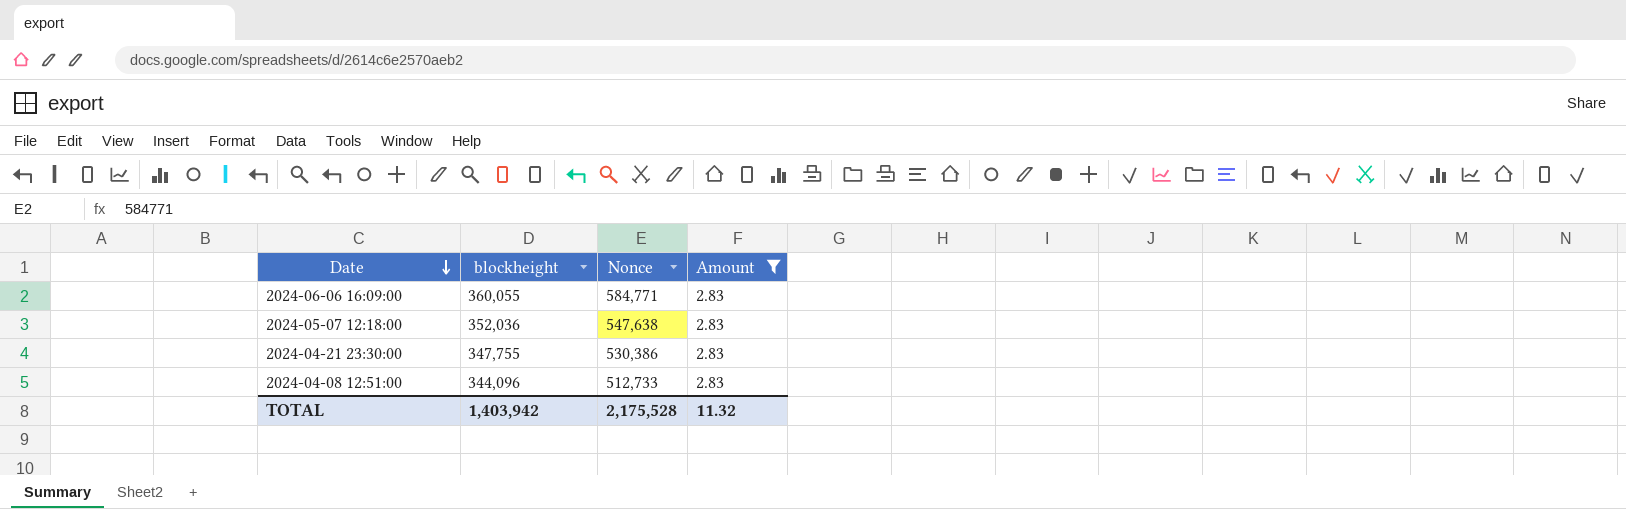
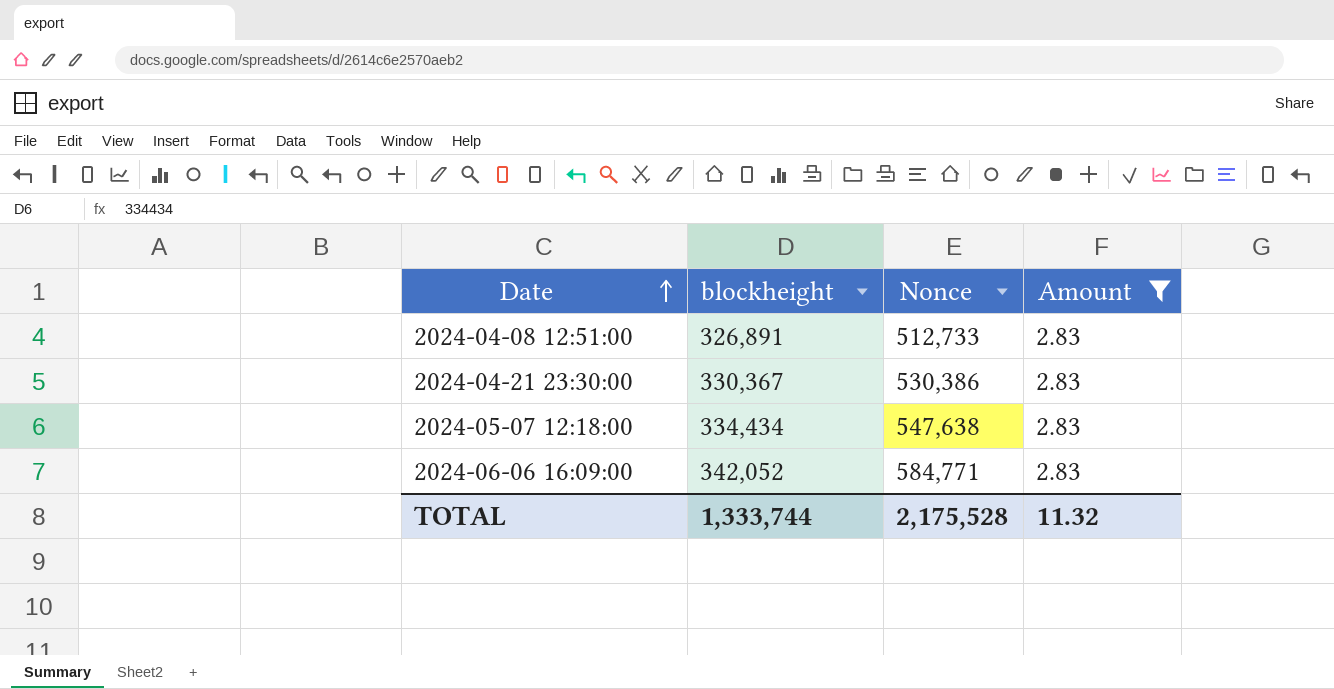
row order: Date descending -> Date ascending
2024-04-08 12:51:00 | blockheight: 344,096 -> 326,891
2024-04-21 23:30:00 | blockheight: 347,755 -> 330,367
2024-05-07 12:18:00 | blockheight: 352,036 -> 334,434
2024-06-06 16:09:00 | blockheight: 360,055 -> 342,052
TOTAL | blockheight: 1,403,942 -> 1,333,744

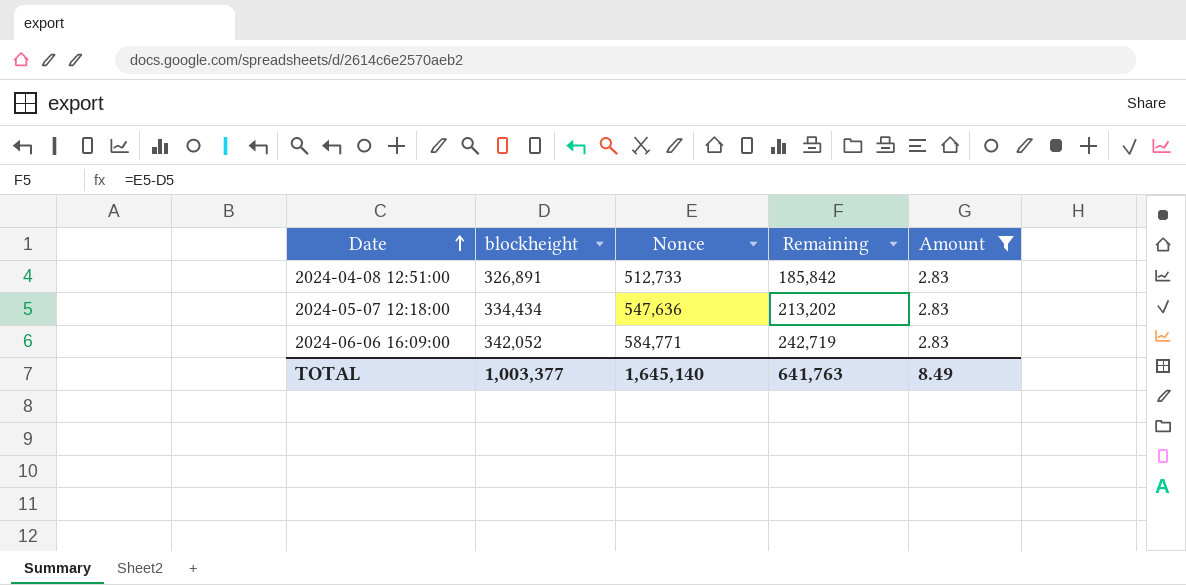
column Remaining | formula: none -> [Nonce] - [blockheight]
row 2024-04-21 23:30:00: 330,367 | 530,386 | 2.83 -> none
2024-05-07 12:18:00 | Nonce: 547,638 -> 547,636
TOTAL | blockheight: 1,333,744 -> 1,003,377
TOTAL | Nonce: 2,175,528 -> 1,645,140
TOTAL | Amount: 11.32 -> 8.49

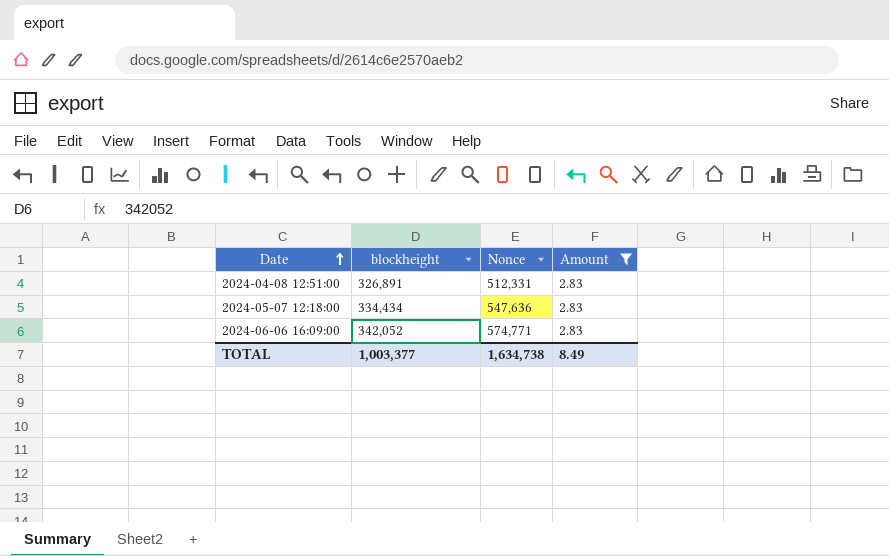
column Remaining | formula: [Nonce] - [blockheight] -> none
2024-04-08 12:51:00 | Nonce: 512,733 -> 512,331
2024-06-06 16:09:00 | Nonce: 584,771 -> 574,771
TOTAL | Nonce: 1,645,140 -> 1,634,738

